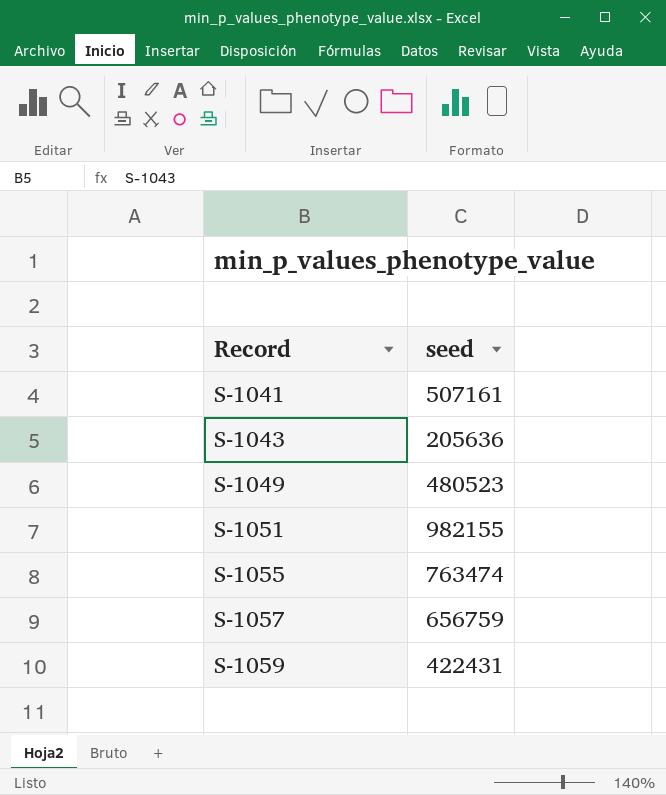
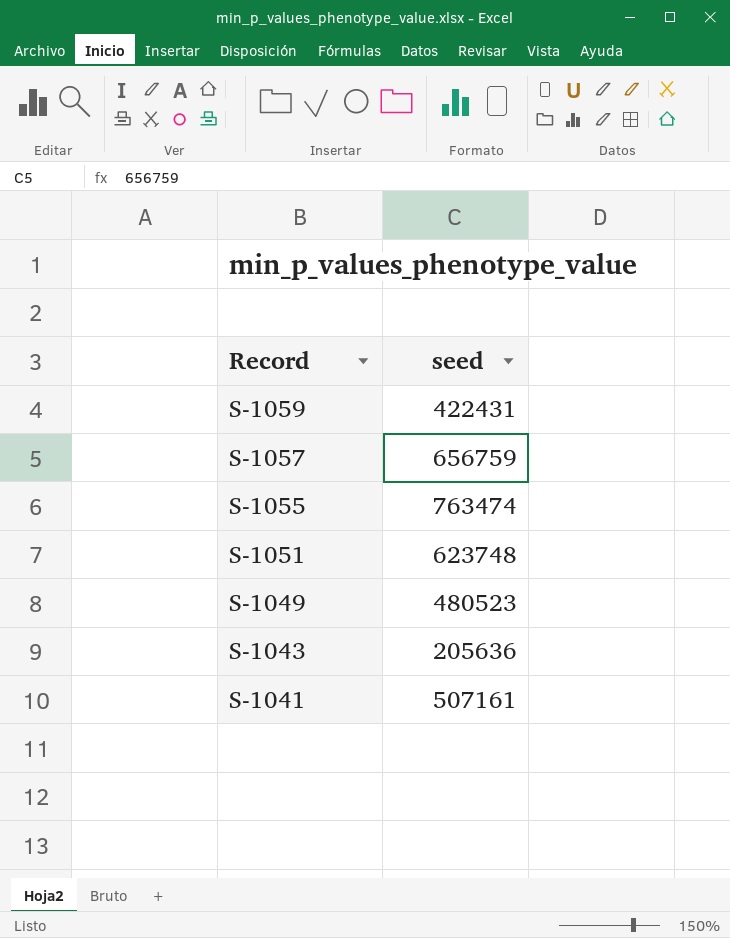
row order: Record ascending -> Record descending
S-1051 | seed: 982155 -> 623748

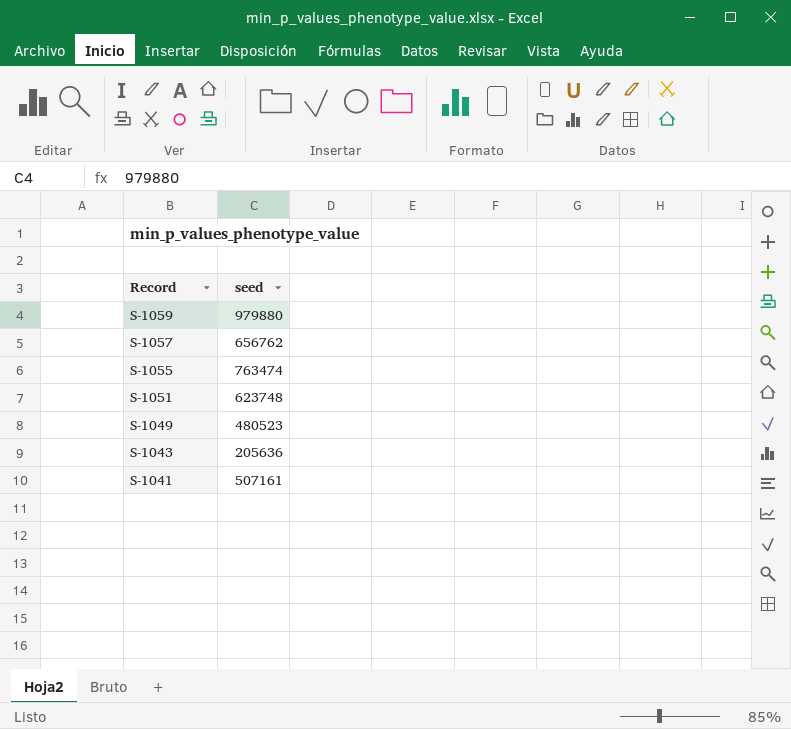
S-1059 | seed: 422431 -> 979880
S-1057 | seed: 656759 -> 656762

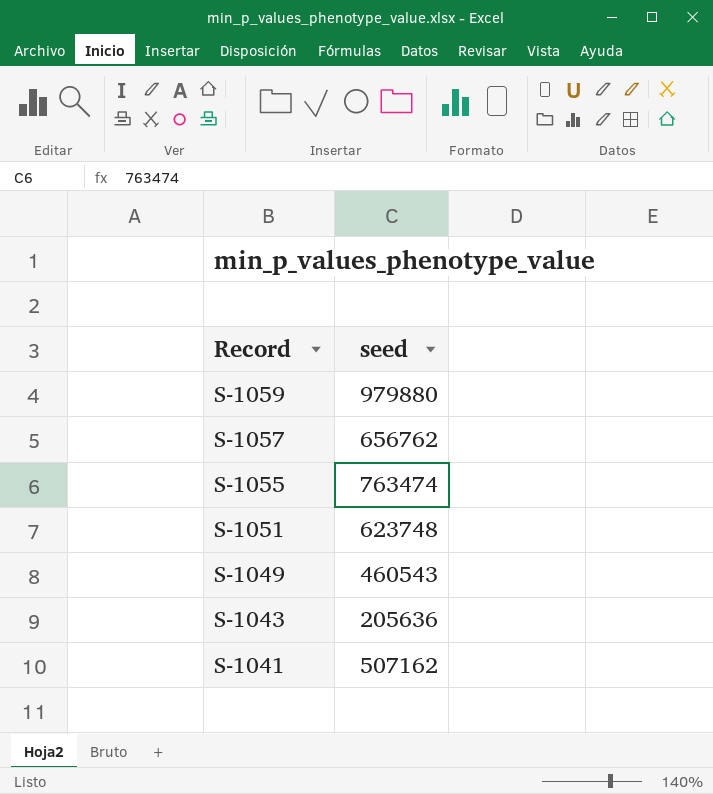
S-1049 | seed: 480523 -> 460543
S-1041 | seed: 507161 -> 507162

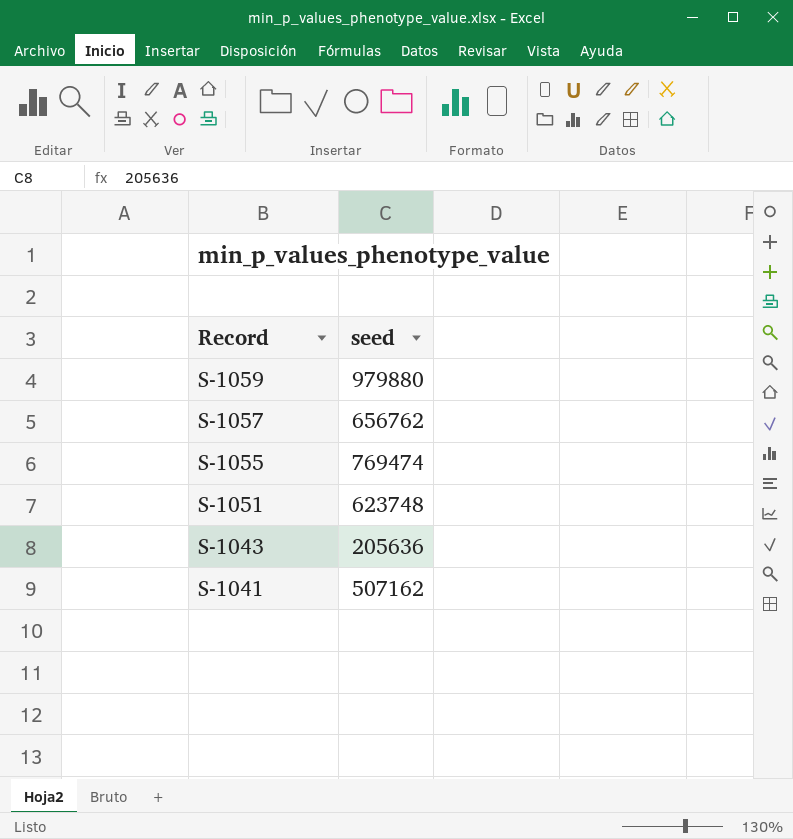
row S-1049: 460543 -> none
S-1055 | seed: 763474 -> 769474

